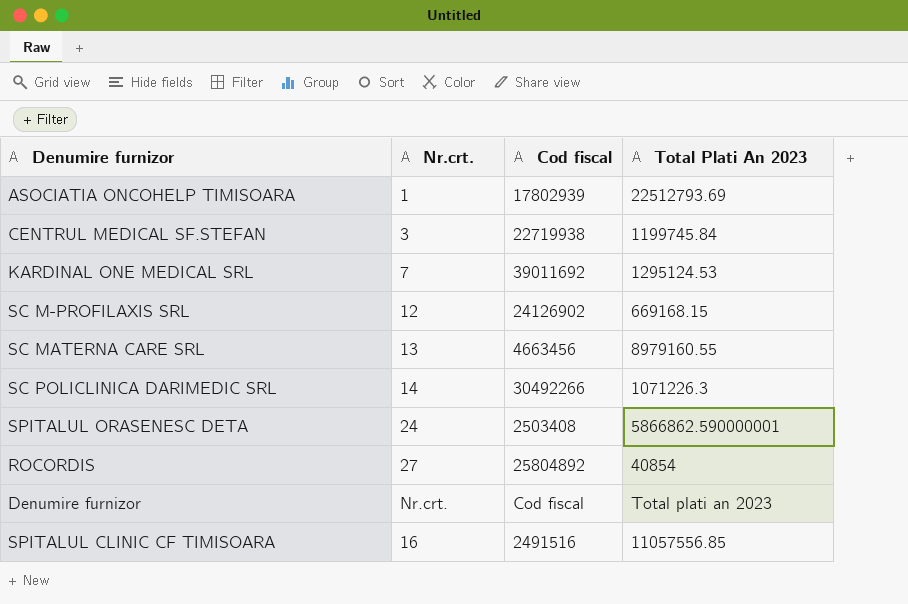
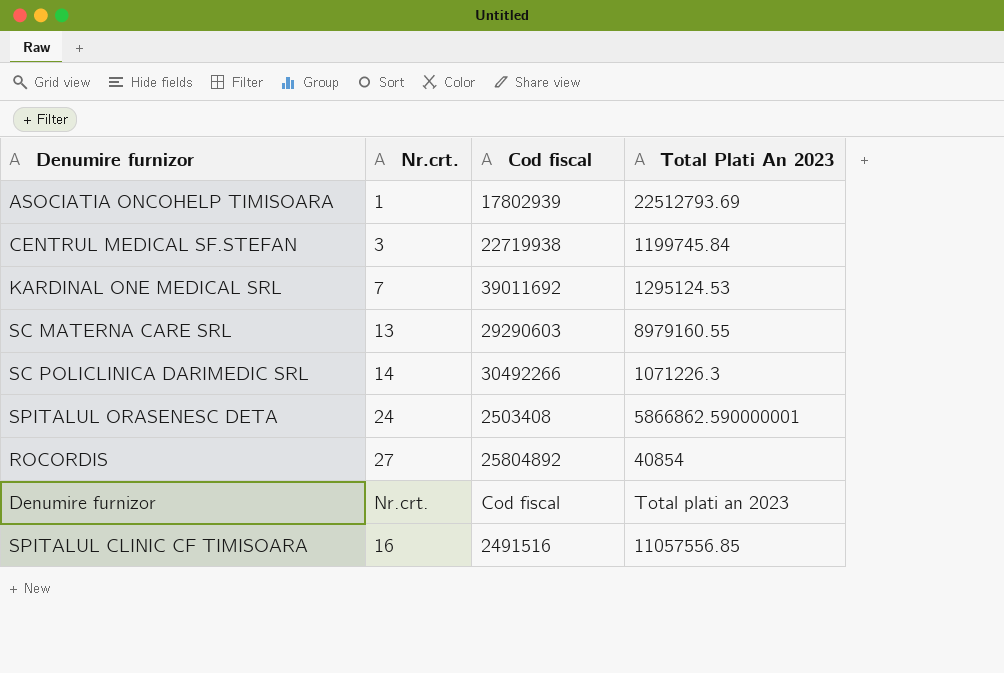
row SC M-PROFILAXIS SRL: 12 | 24126902 | 669168.15 -> none
SC MATERNA CARE SRL | Cod fiscal: 4663456 -> 29290603

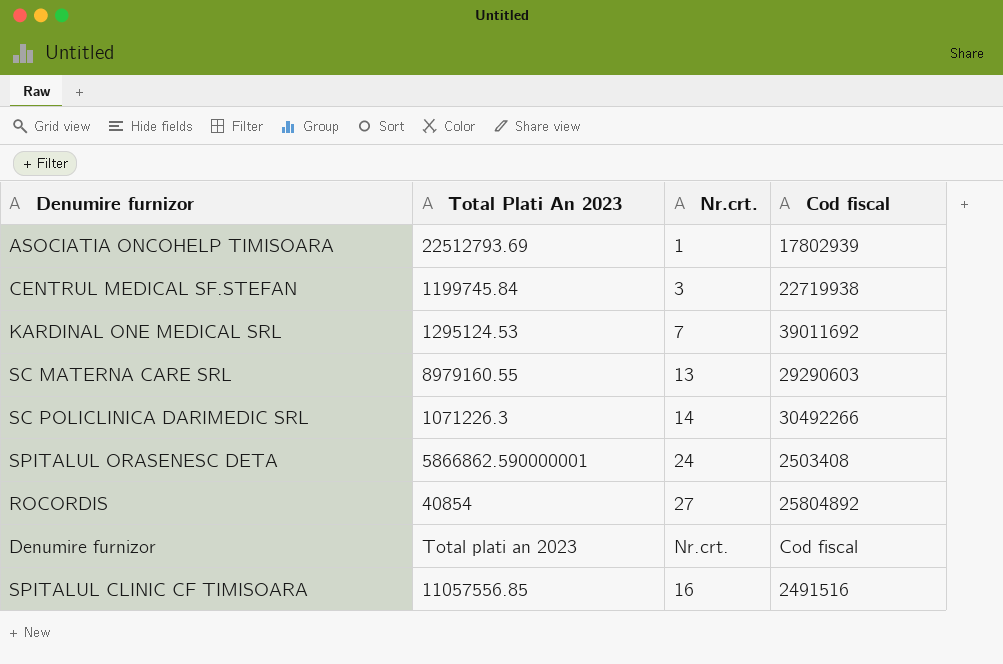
column Total Plati An 2023 | position: 4 -> 2

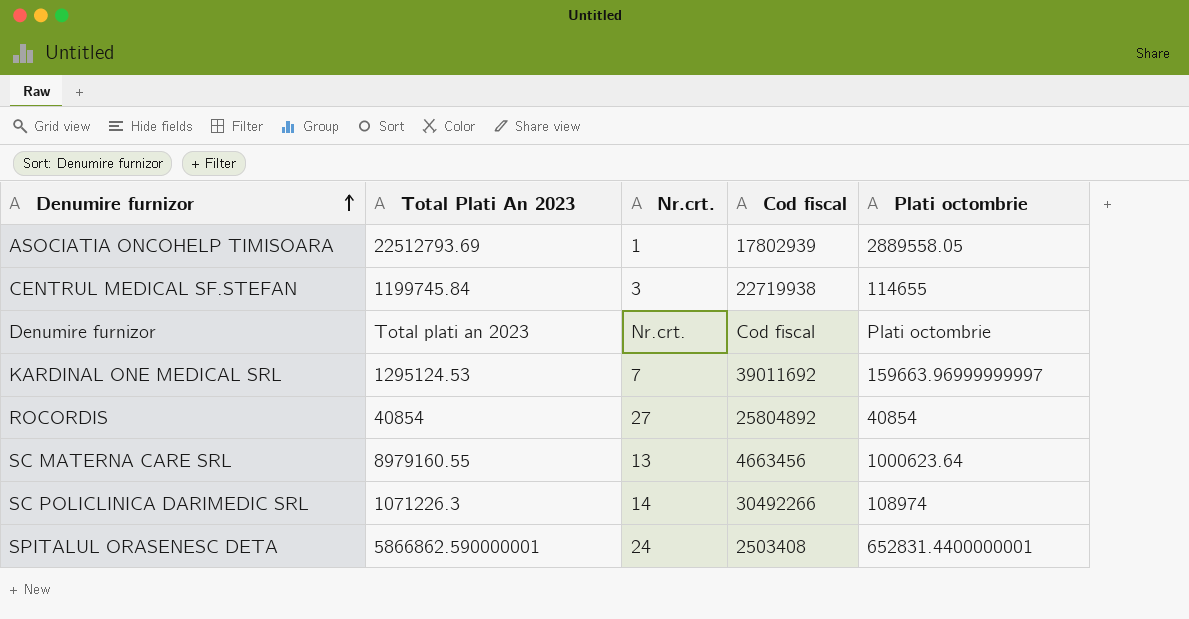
row order: none -> Denumire furnizor ascending
column Plati octombrie | position: none -> 5
row SPITALUL CLINIC CF TIMISOARA: 11057556.85 | 16 | 2491516 -> none
SC MATERNA CARE SRL | Cod fiscal: 29290603 -> 4663456

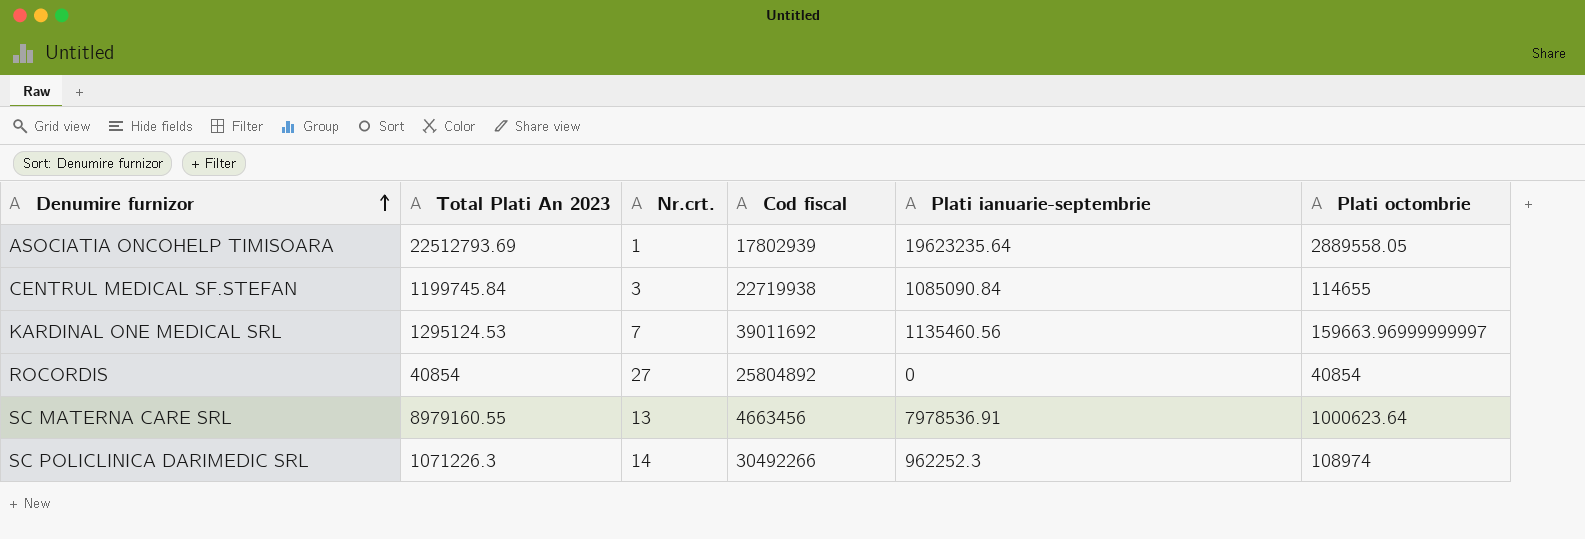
column Plati ianuarie-septembrie | position: none -> 5
row Denumire furnizor: Total plati an 2023 | Nr.crt. | Cod fiscal | Plati octombrie -> none
row SPITALUL ORASENESC DETA: 5866862.590000001 | 24 | 2503408 | 652831.4400000001 -> none

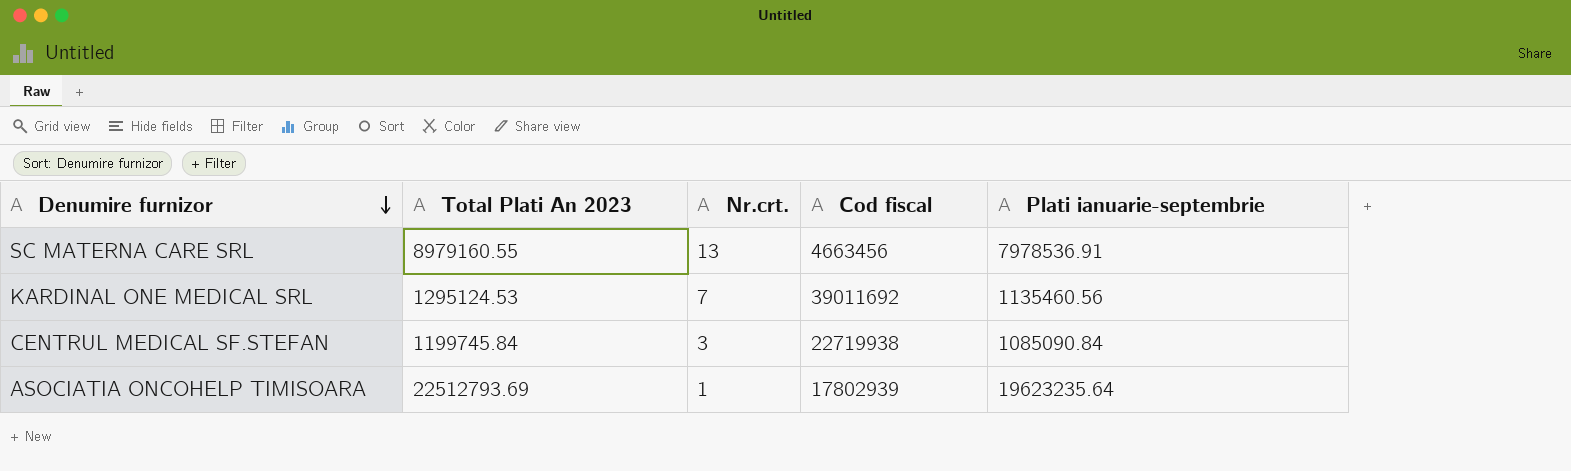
row order: Denumire furnizor ascending -> Denumire furnizor descending
column Plati octombrie | position: 6 -> none
row ROCORDIS: 40854 | 27 | 25804892 | 0 | 40854 -> none
row SC POLICLINICA DARIMEDIC SRL: 1071226.3 | 14 | 30492266 | 962252.3 | 108974 -> none

